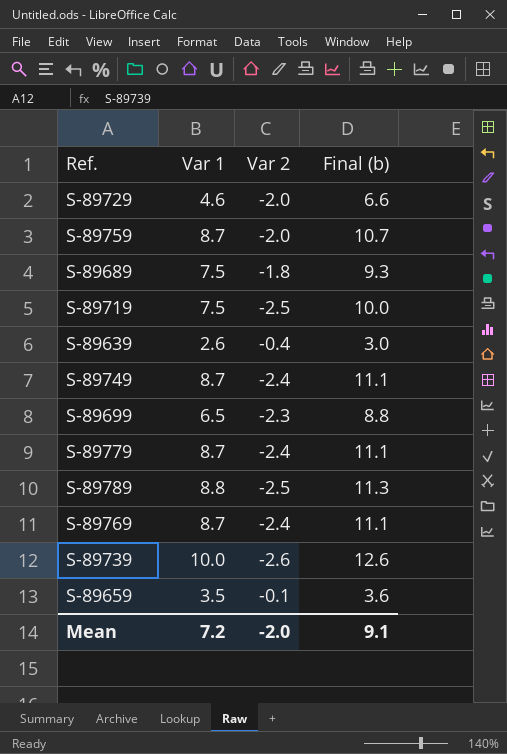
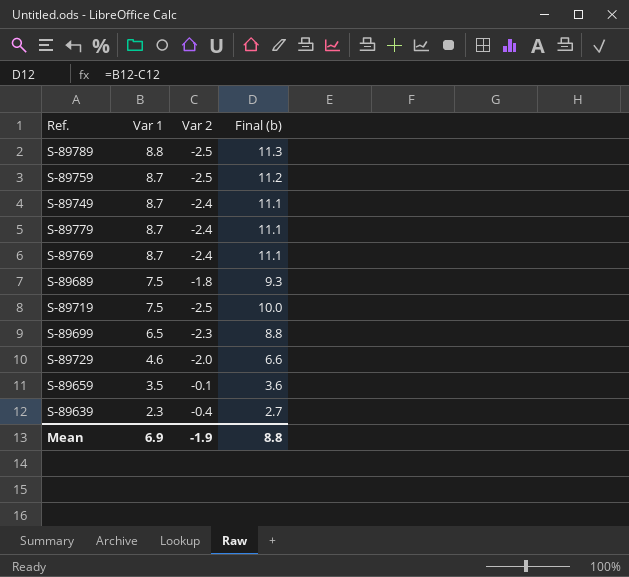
row order: none -> Var 1 descending
row S-89739: 10.0 | -2.6 | 12.6 -> none
S-89759 | Var 2: -2.0 -> -2.5
S-89759 | Final (b): 10.7 -> 11.2
S-89639 | Var 1: 2.6 -> 2.3
S-89639 | Final (b): 3.0 -> 2.7
Mean | Var 1: 7.2 -> 6.9
Mean | Var 2: -2.0 -> -1.9
Mean | Final (b): 9.1 -> 8.8

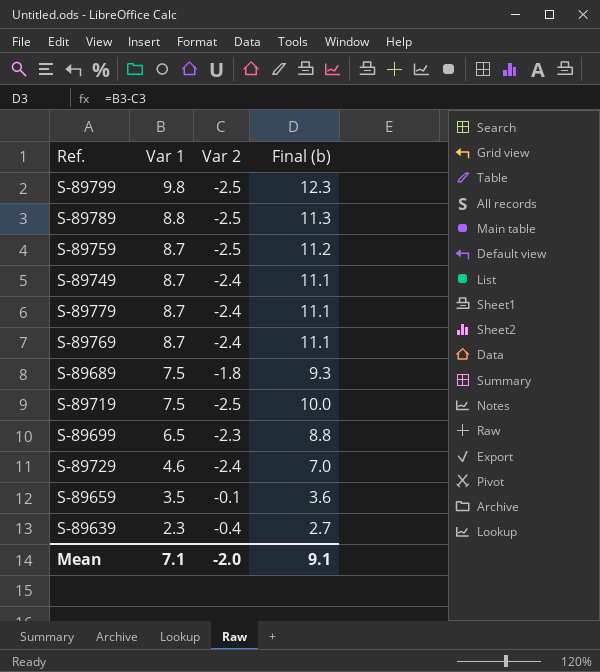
row S-89799: none -> 9.8 | -2.5 | 12.3
S-89729 | Var 2: -2.0 -> -2.4
S-89729 | Final (b): 6.6 -> 7.0
Mean | Var 1: 6.9 -> 7.1
Mean | Var 2: -1.9 -> -2.0
Mean | Final (b): 8.8 -> 9.1

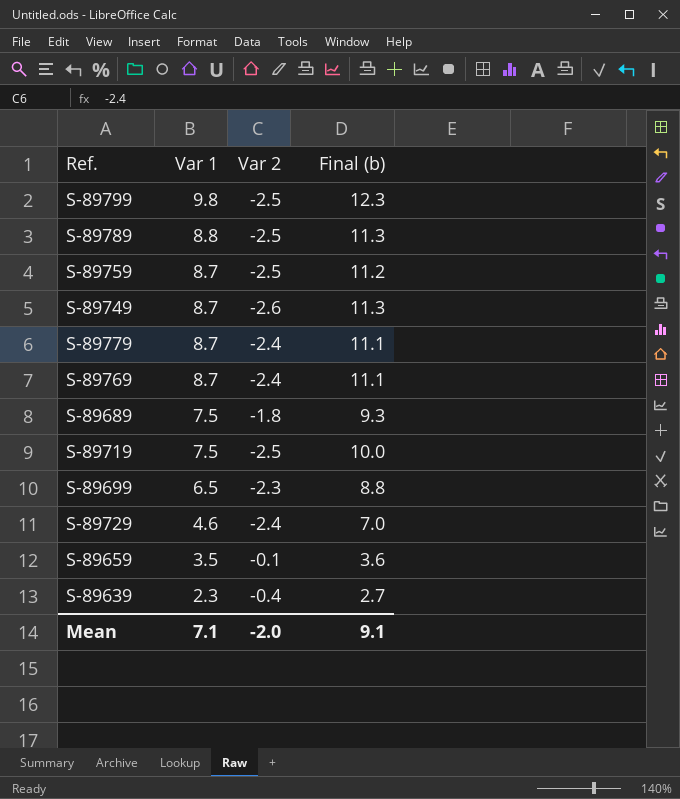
S-89749 | Var 2: -2.4 -> -2.6
S-89749 | Final (b): 11.1 -> 11.3

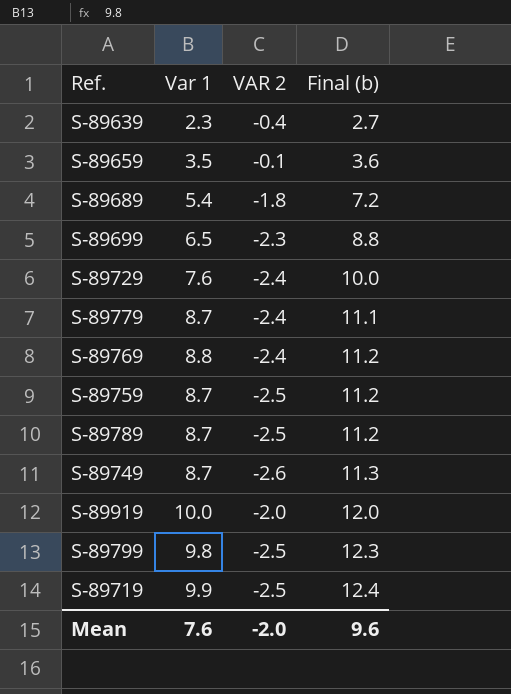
row order: Var 1 descending -> Final (b) ascending
column name: Var 2 -> VAR 2
S-89689 | Var 1: 7.5 -> 5.4
S-89689 | Final (b): 9.3 -> 7.2
S-89729 | Var 1: 4.6 -> 7.6
S-89729 | Final (b): 7.0 -> 10.0
S-89769 | Var 1: 8.7 -> 8.8
S-89769 | Final (b): 11.1 -> 11.2
S-89789 | Var 1: 8.8 -> 8.7
S-89789 | Final (b): 11.3 -> 11.2
row S-89919: none -> 10.0 | -2.0 | 12.0
S-89719 | Var 1: 7.5 -> 9.9
S-89719 | Final (b): 10.0 -> 12.4
Mean | Var 1: 7.1 -> 7.6
Mean | Final (b): 9.1 -> 9.6

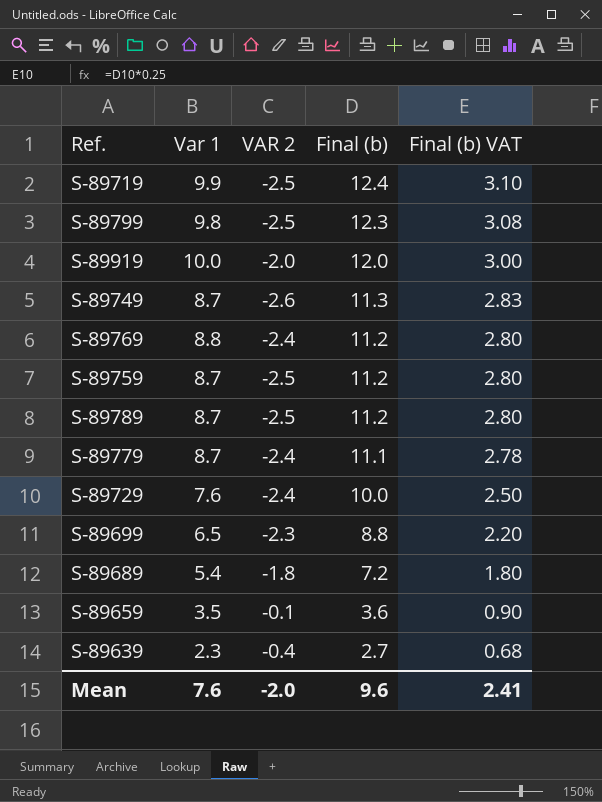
row order: Final (b) ascending -> Final (b) descending
column Final (b) VAT | formula: none -> [Final (b)] * 0.25

